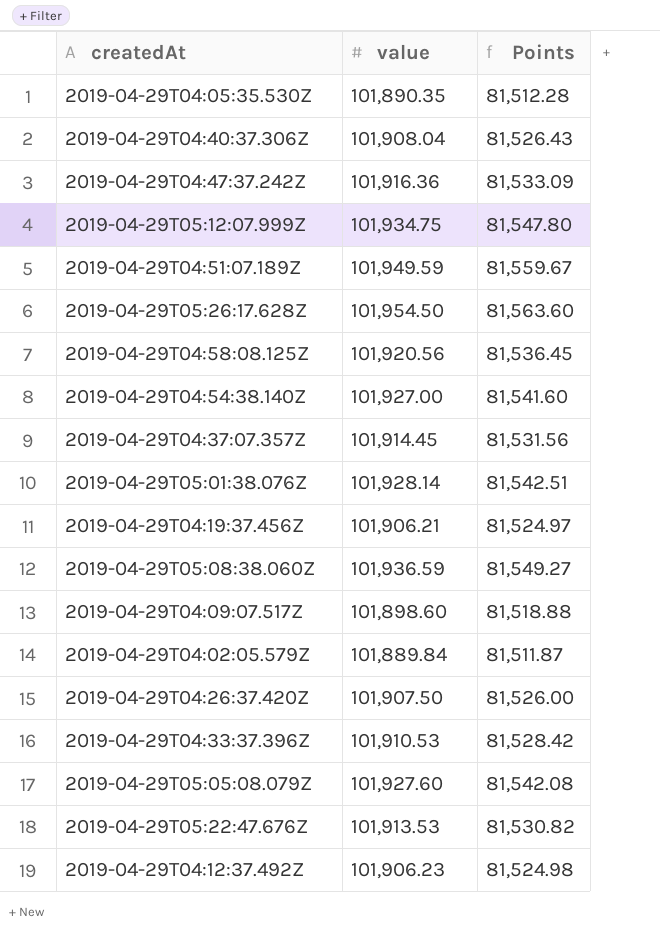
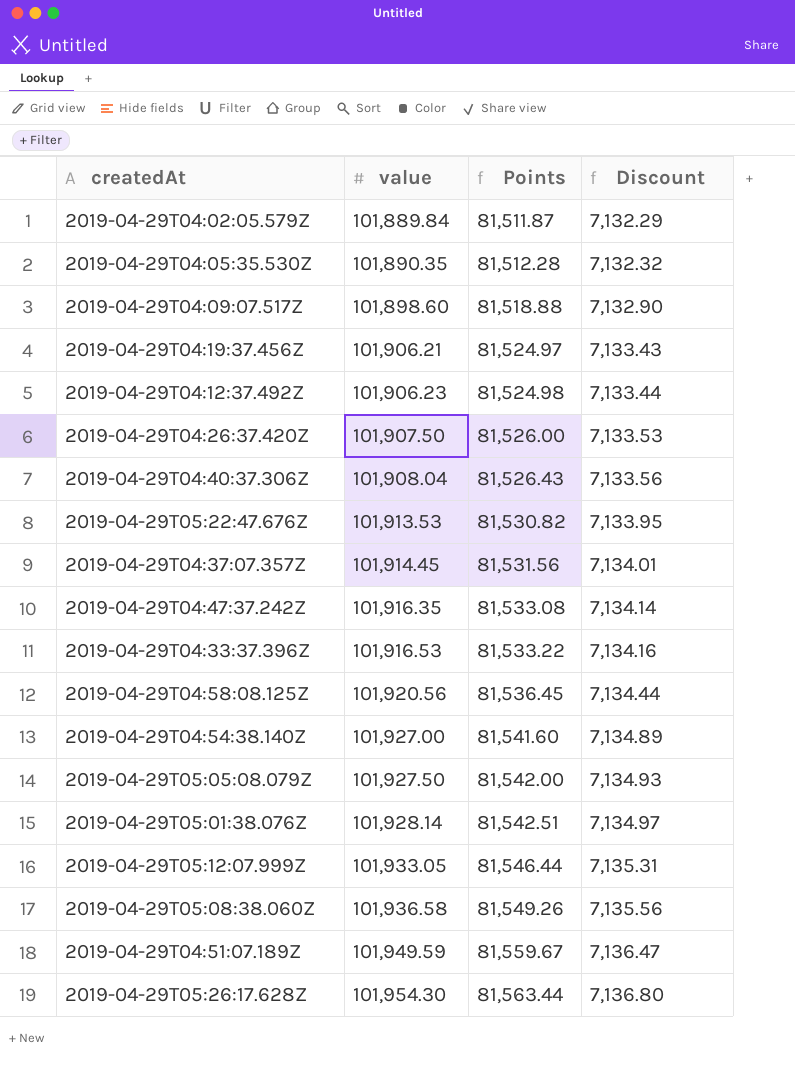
row order: none -> value ascending
column Discount | formula: none -> [value] * 0.07
2019-04-29T04:47:37.242Z | value: 101,916.36 -> 101,916.35
2019-04-29T04:47:37.242Z | Points: 81,533.09 -> 81,533.08
2019-04-29T04:33:37.396Z | value: 101,910.53 -> 101,916.53
2019-04-29T04:33:37.396Z | Points: 81,528.42 -> 81,533.22
2019-04-29T05:05:08.079Z | value: 101,927.60 -> 101,927.50
2019-04-29T05:05:08.079Z | Points: 81,542.08 -> 81,542.00
2019-04-29T05:12:07.999Z | value: 101,934.75 -> 101,933.05
2019-04-29T05:12:07.999Z | Points: 81,547.80 -> 81,546.44
2019-04-29T05:08:38.060Z | value: 101,936.59 -> 101,936.58
2019-04-29T05:08:38.060Z | Points: 81,549.27 -> 81,549.26
2019-04-29T05:26:17.628Z | value: 101,954.50 -> 101,954.30
2019-04-29T05:26:17.628Z | Points: 81,563.60 -> 81,563.44

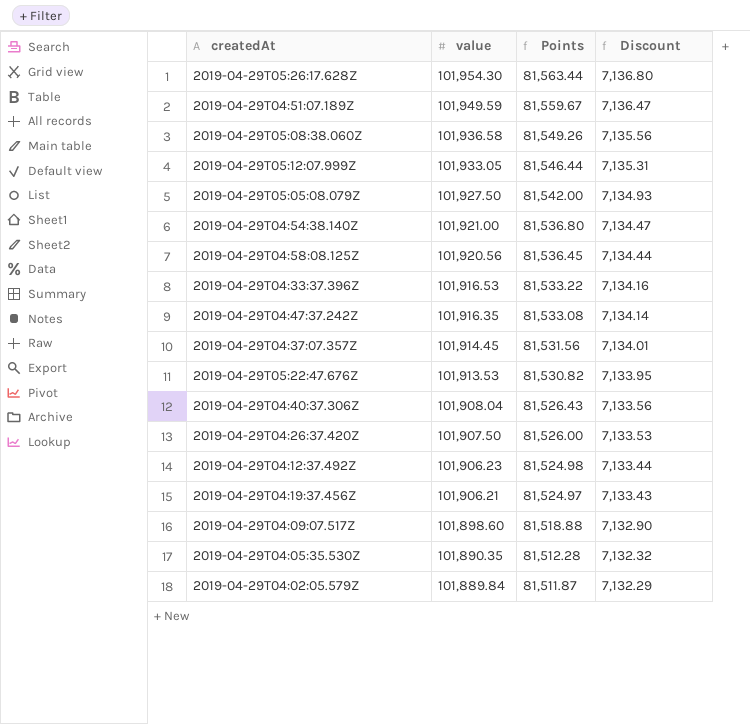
row order: value ascending -> value descending
row 2019-04-29T05:01:38.076Z: 101,928.14 | 81,542.51 | 7,134.97 -> none
2019-04-29T04:54:38.140Z | value: 101,927.00 -> 101,921.00
2019-04-29T04:54:38.140Z | Points: 81,541.60 -> 81,536.80
2019-04-29T04:54:38.140Z | Discount: 7,134.89 -> 7,134.47

